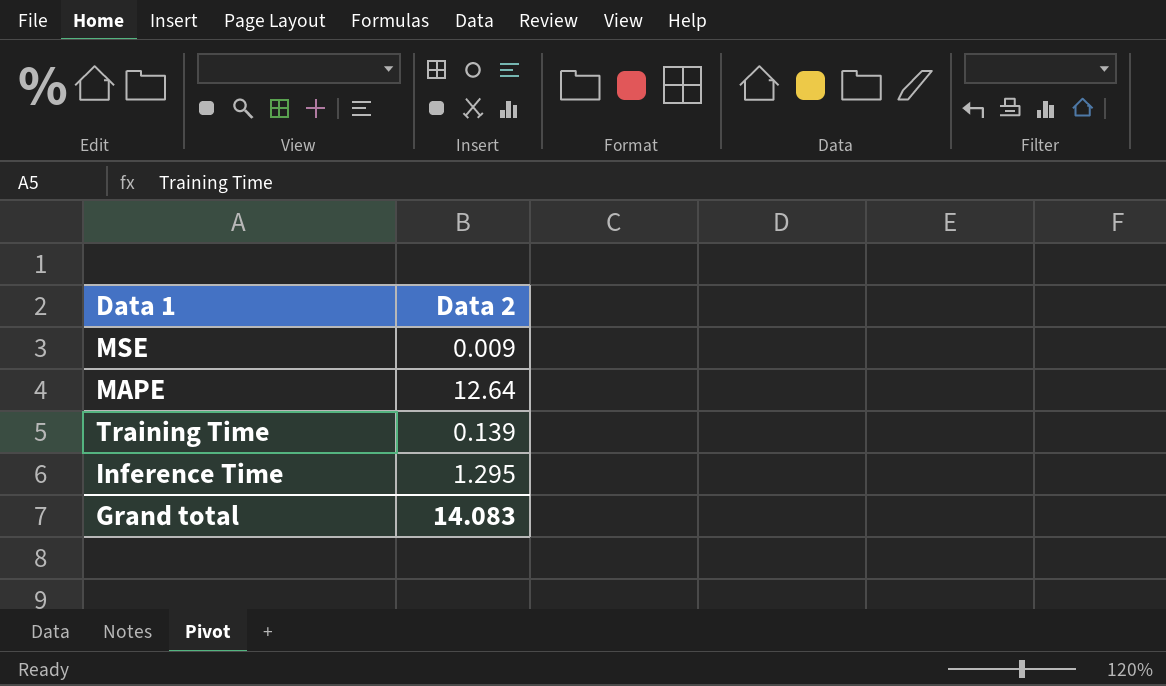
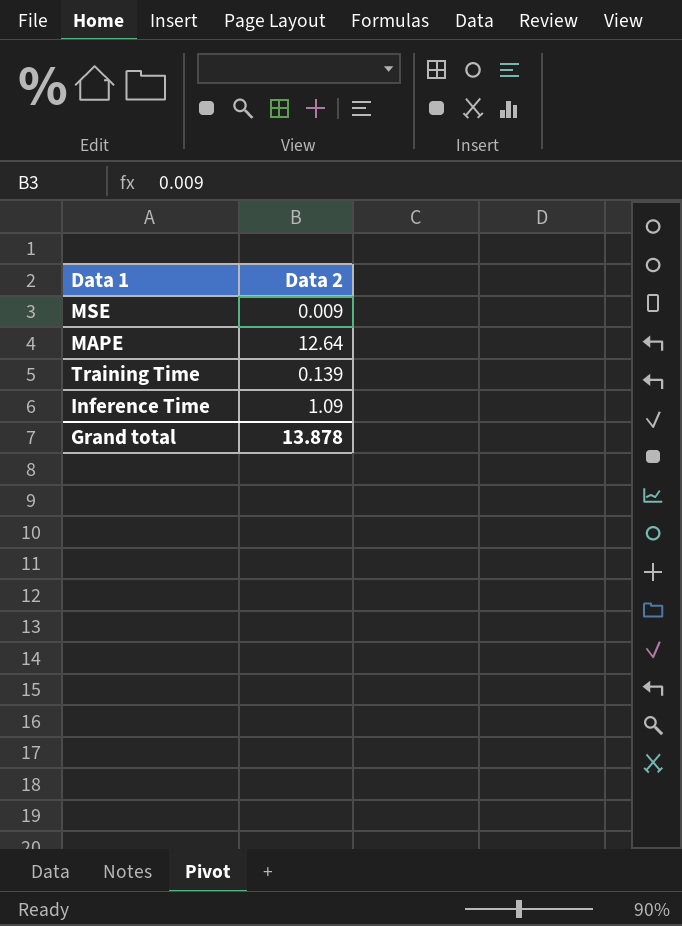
Inference Time | Data 2: 1.295 -> 1.09
Grand total | Data 2: 14.083 -> 13.878

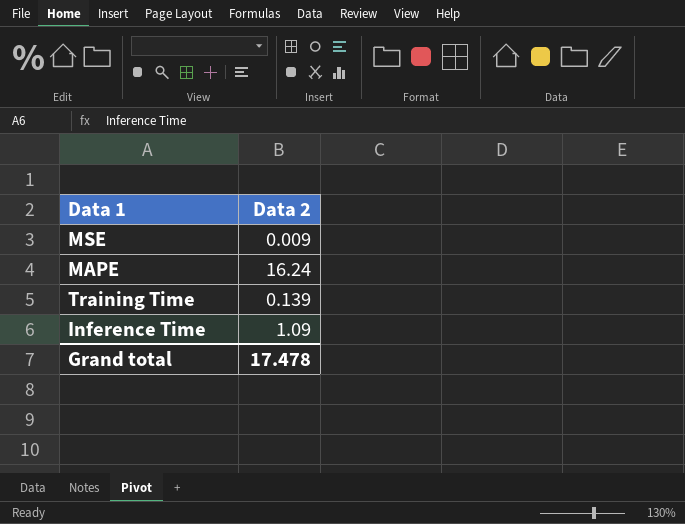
MAPE | Data 2: 12.64 -> 16.24
Grand total | Data 2: 13.878 -> 17.478

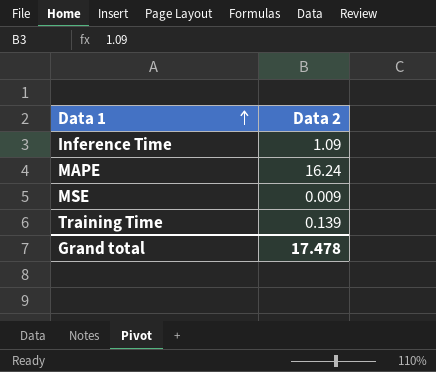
row order: none -> Data 1 ascending

